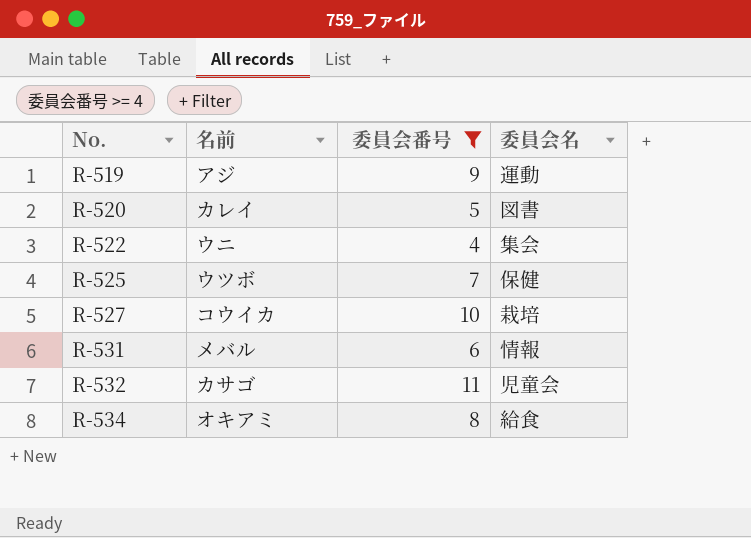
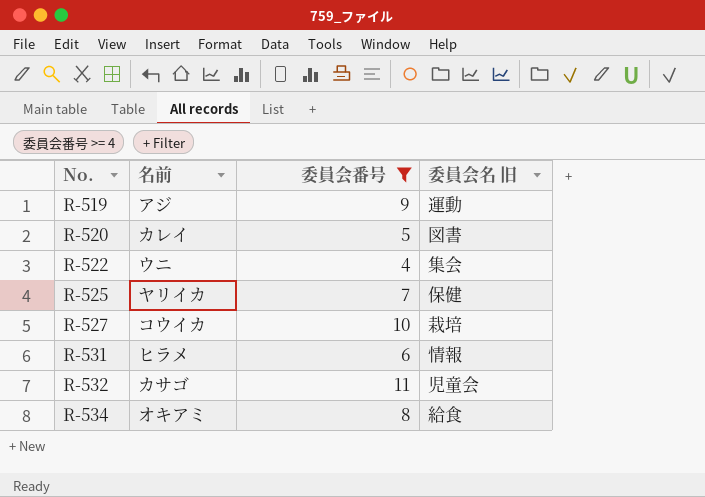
column name: 委員会名 -> 委員会名 旧
R-525 | 名前: ウツボ -> ヤリイカ
R-531 | 名前: メバル -> ヒラメ

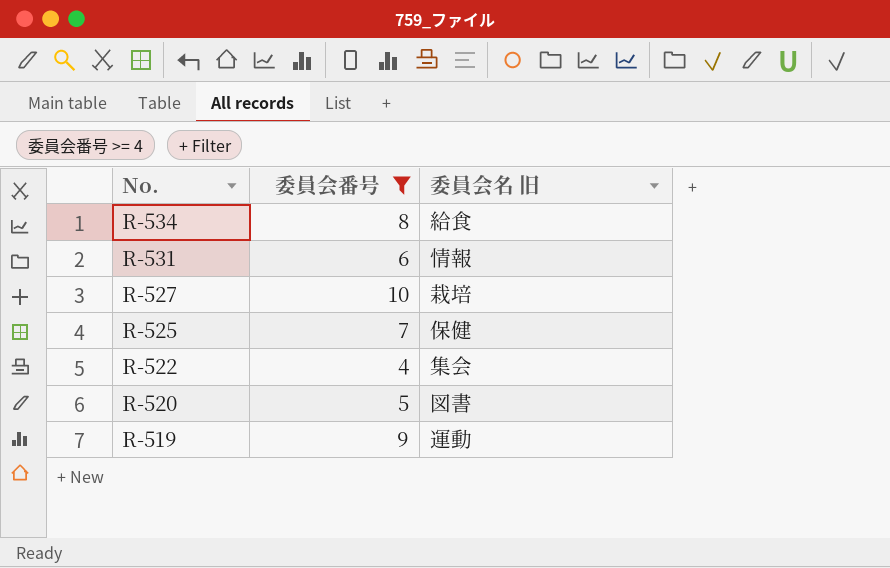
row order: No. ascending -> No. descending
column 名前 | position: 2 -> none
row R-532: カサゴ | 11 | 児童会 -> none

